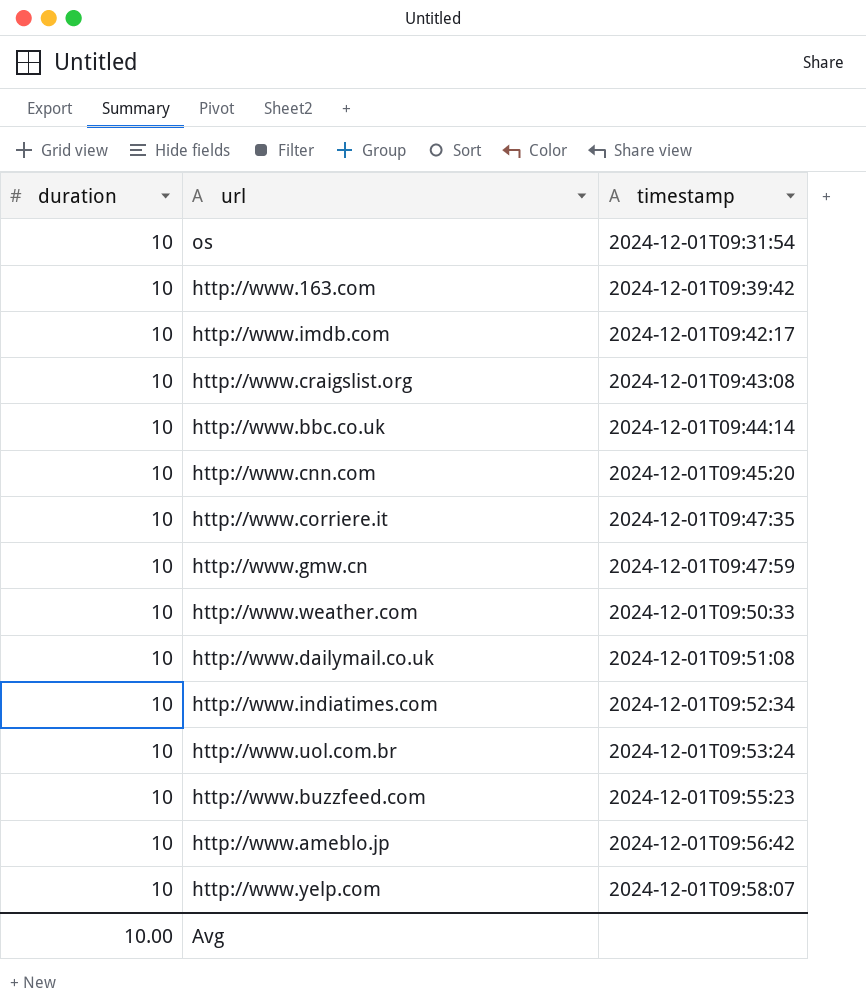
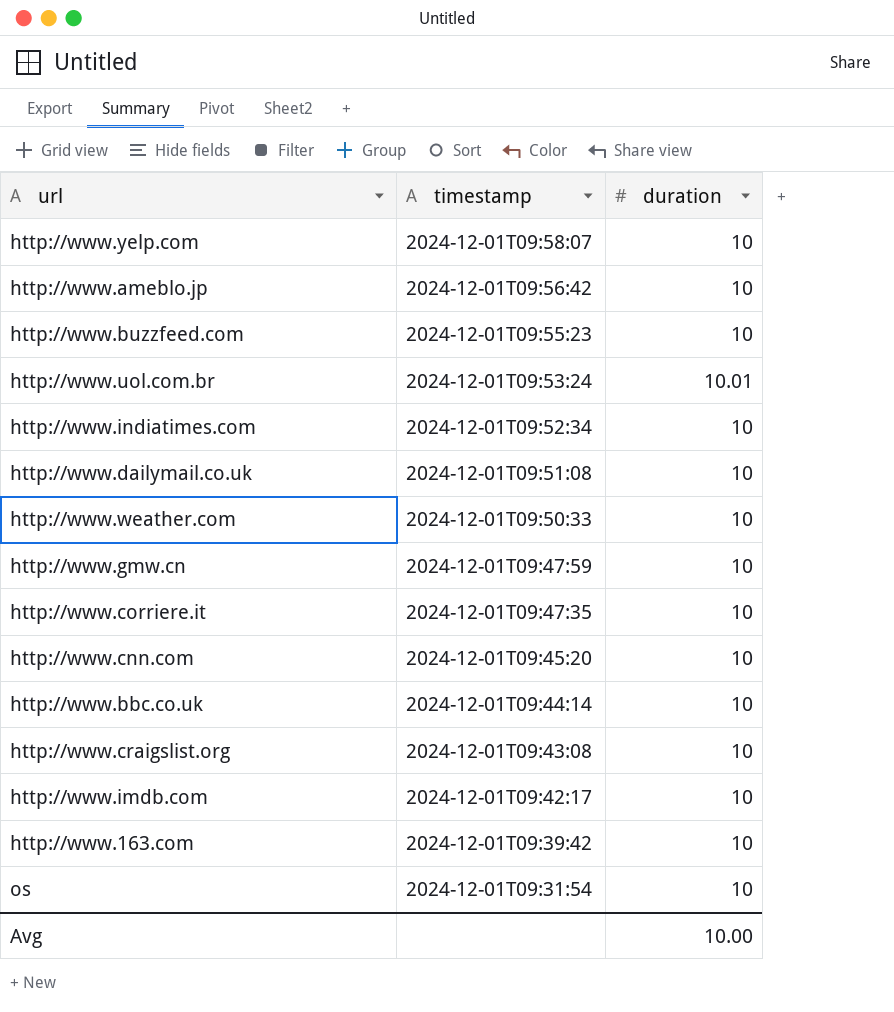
row order: timestamp ascending -> timestamp descending
column duration | position: 1 -> 3
http://www.uol.com.br | duration: 10 -> 10.01

